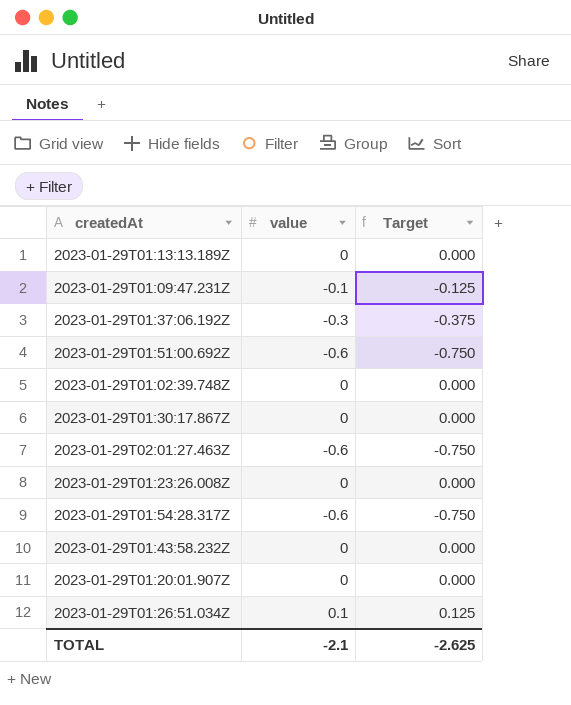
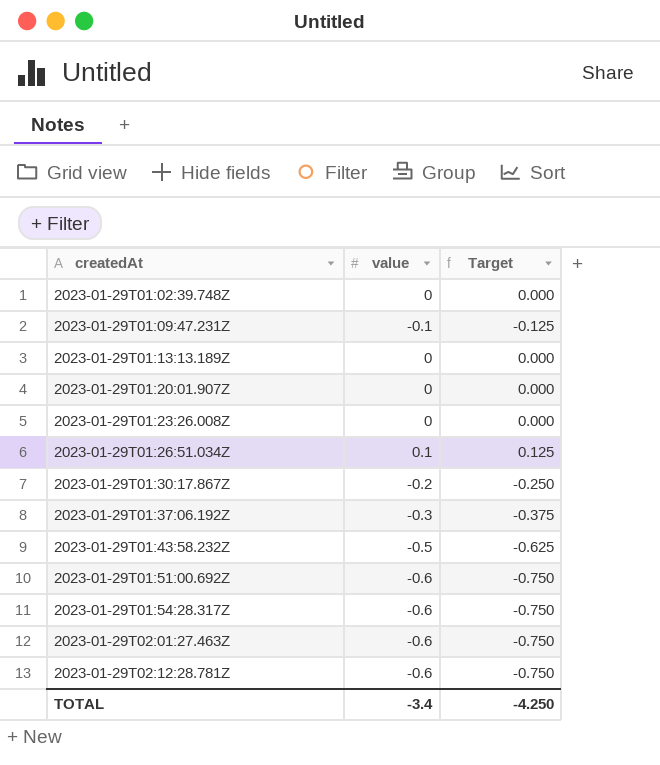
row order: none -> createdAt ascending
2023-01-29T01:30:17.867Z | value: 0 -> -0.2
2023-01-29T01:30:17.867Z | Target: 0.000 -> -0.250
2023-01-29T01:43:58.232Z | value: 0 -> -0.5
2023-01-29T01:43:58.232Z | Target: 0.000 -> -0.625
row 2023-01-29T02:12:28.781Z: none -> -0.6 | -0.750
TOTAL | value: -2.1 -> -3.4
TOTAL | Target: -2.625 -> -4.250

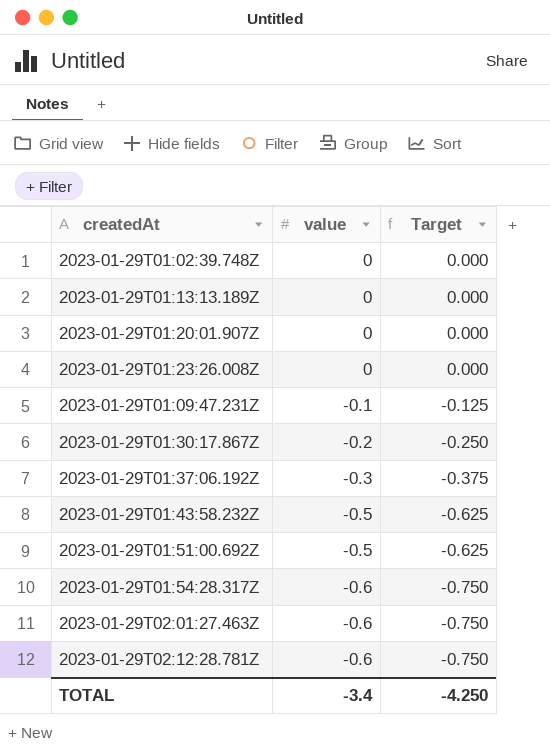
row order: createdAt ascending -> value descending
row 2023-01-29T01:26:51.034Z: 0.1 | 0.125 -> none
2023-01-29T01:51:00.692Z | value: -0.6 -> -0.5
2023-01-29T01:51:00.692Z | Target: -0.750 -> -0.625

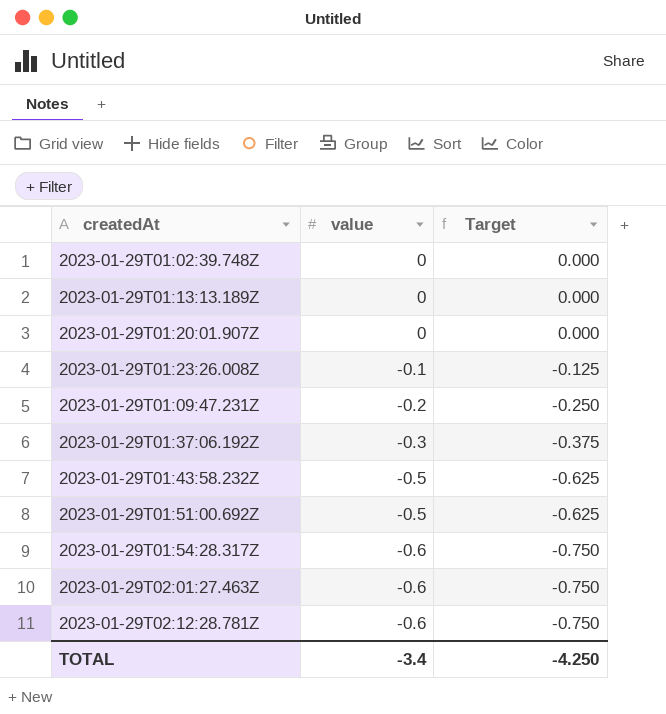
row 2023-01-29T01:30:17.867Z: -0.2 | -0.250 -> none
2023-01-29T01:23:26.008Z | value: 0 -> -0.1
2023-01-29T01:23:26.008Z | Target: 0.000 -> -0.125
2023-01-29T01:09:47.231Z | value: -0.1 -> -0.2
2023-01-29T01:09:47.231Z | Target: -0.125 -> -0.250

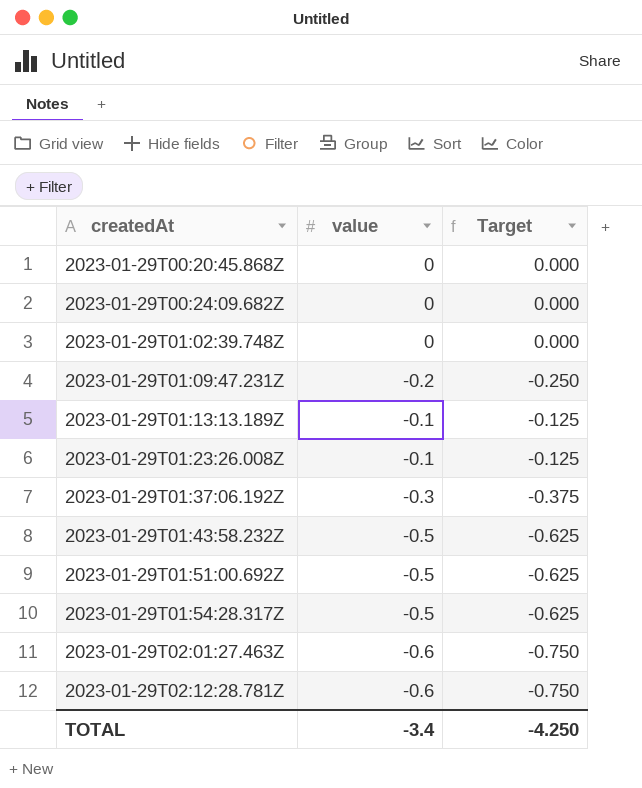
row order: value descending -> createdAt ascending
row 2023-01-29T01:20:01.907Z: 0 | 0.000 -> none
row 2023-01-29T00:20:45.868Z: none -> 0 | 0.000
row 2023-01-29T00:24:09.682Z: none -> 0 | 0.000
2023-01-29T01:13:13.189Z | value: 0 -> -0.1
2023-01-29T01:13:13.189Z | Target: 0.000 -> -0.125
2023-01-29T01:54:28.317Z | value: -0.6 -> -0.5
2023-01-29T01:54:28.317Z | Target: -0.750 -> -0.625

